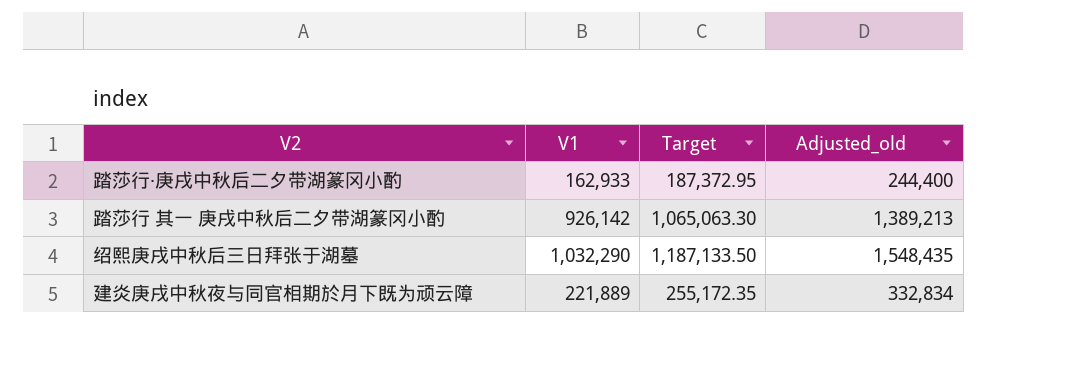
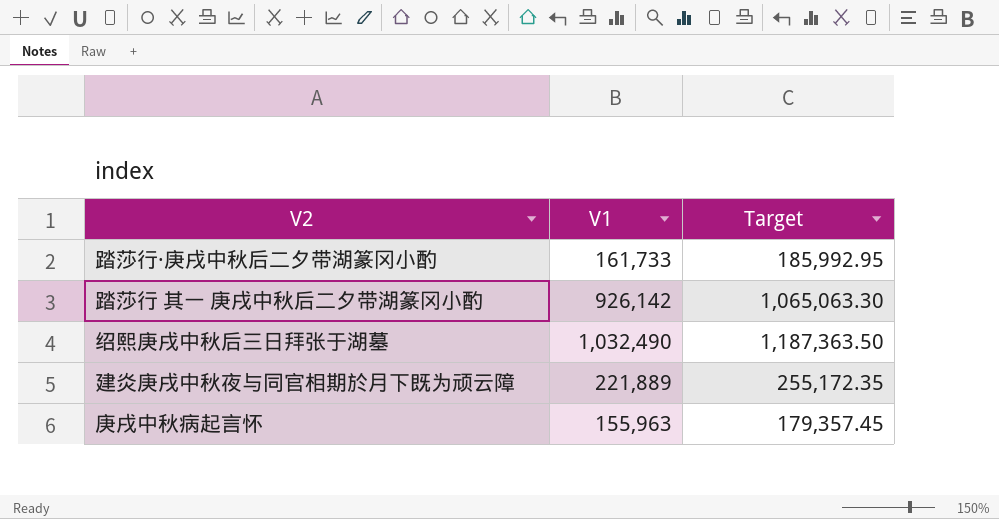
column Adjusted_old | formula: [V1] * 1.5 -> none
踏莎行·庚戌中秋后二夕带湖篆冈小酌 | V1: 162,933 -> 161,733
踏莎行·庚戌中秋后二夕带湖篆冈小酌 | Target: 187,372.95 -> 185,992.95
绍熙庚戌中秋后三日拜张于湖墓 | V1: 1,032,290 -> 1,032,490
绍熙庚戌中秋后三日拜张于湖墓 | Target: 1,187,133.50 -> 1,187,363.50
row 庚戌中秋病起言怀: none -> 155,963 | 179,357.45

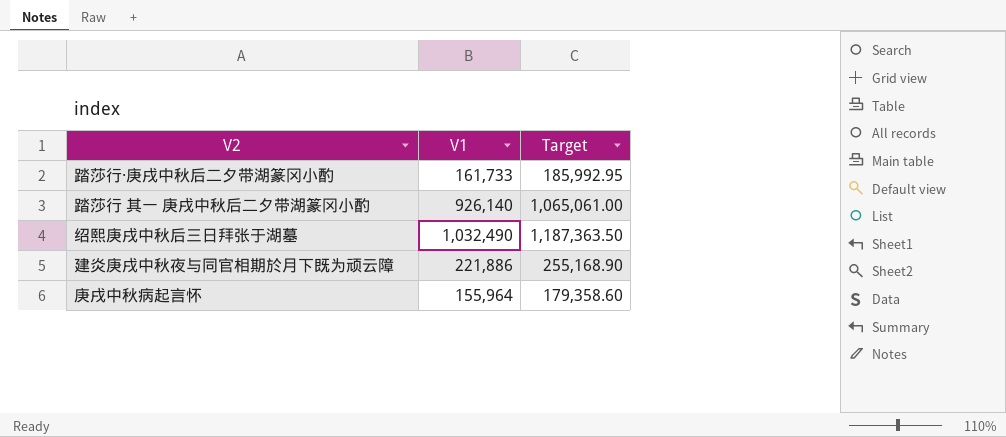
踏莎行 其一 庚戌中秋后二夕带湖篆冈小酌 | V1: 926,142 -> 926,140
踏莎行 其一 庚戌中秋后二夕带湖篆冈小酌 | Target: 1,065,063.30 -> 1,065,061.00
建炎庚戌中秋夜与同官相期於月下既为顽云障 | V1: 221,889 -> 221,886
建炎庚戌中秋夜与同官相期於月下既为顽云障 | Target: 255,172.35 -> 255,168.90
庚戌中秋病起言怀 | V1: 155,963 -> 155,964
庚戌中秋病起言怀 | Target: 179,357.45 -> 179,358.60

